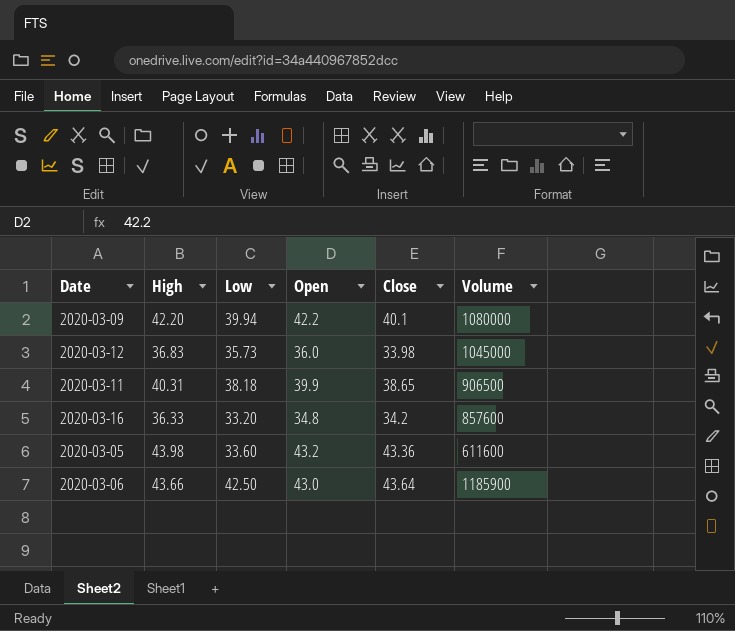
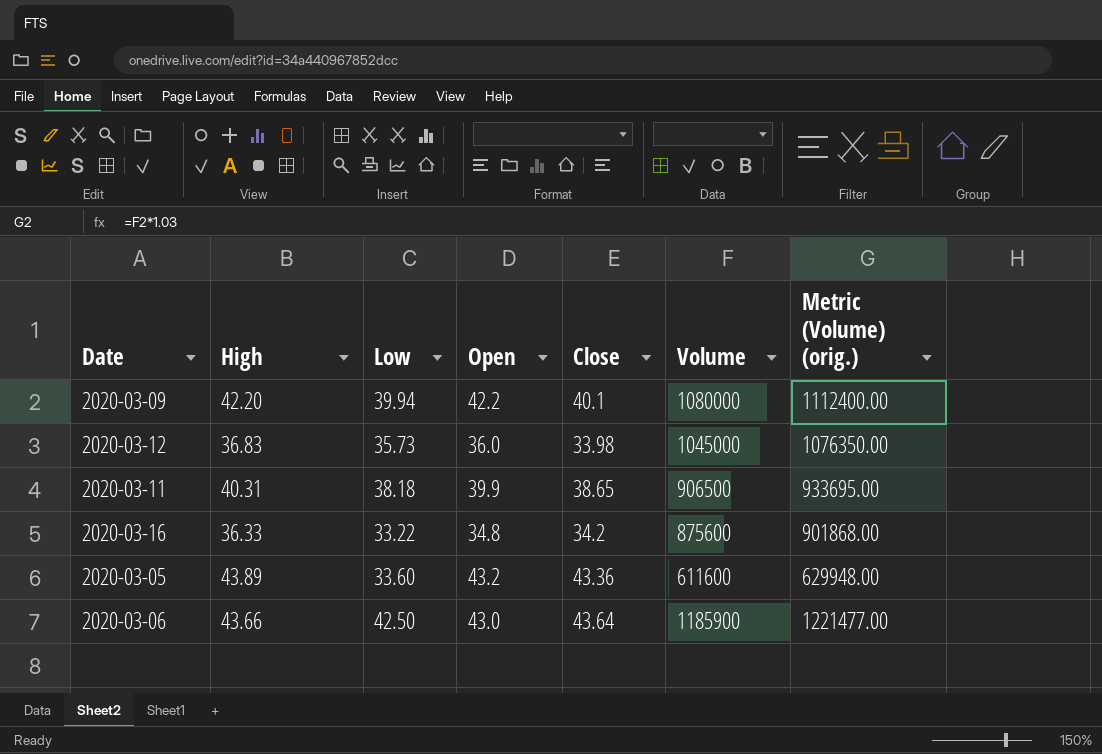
column Metric (Volume) (orig.) | formula: none -> [Volume] * 1.03
2020-03-16 | Low: 33.20 -> 33.22
2020-03-16 | Volume: 857600 -> 875600
2020-03-05 | High: 43.98 -> 43.89

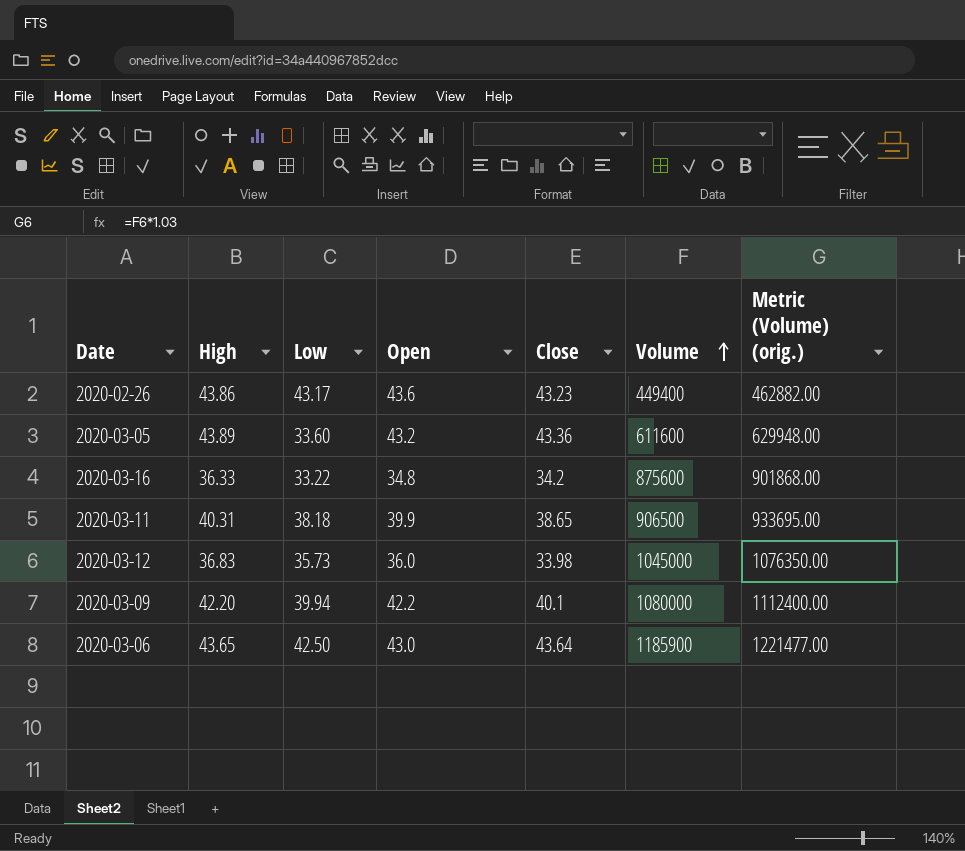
row order: none -> Volume ascending
row 2020-02-26: none -> 43.86 | 43.17 | 43.6 | 43.23 | 449400 | 462882.00
2020-03-06 | High: 43.66 -> 43.65

